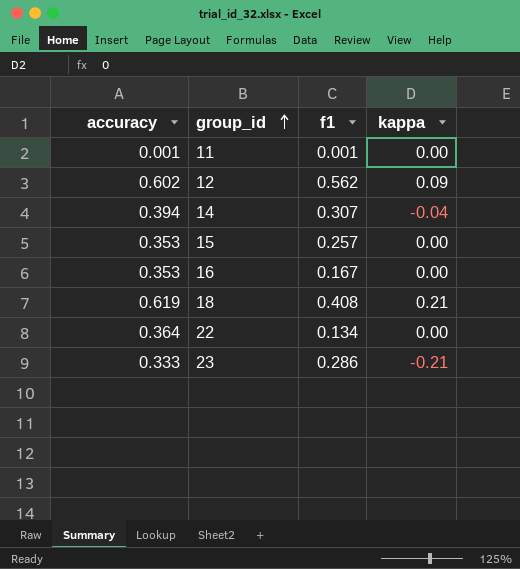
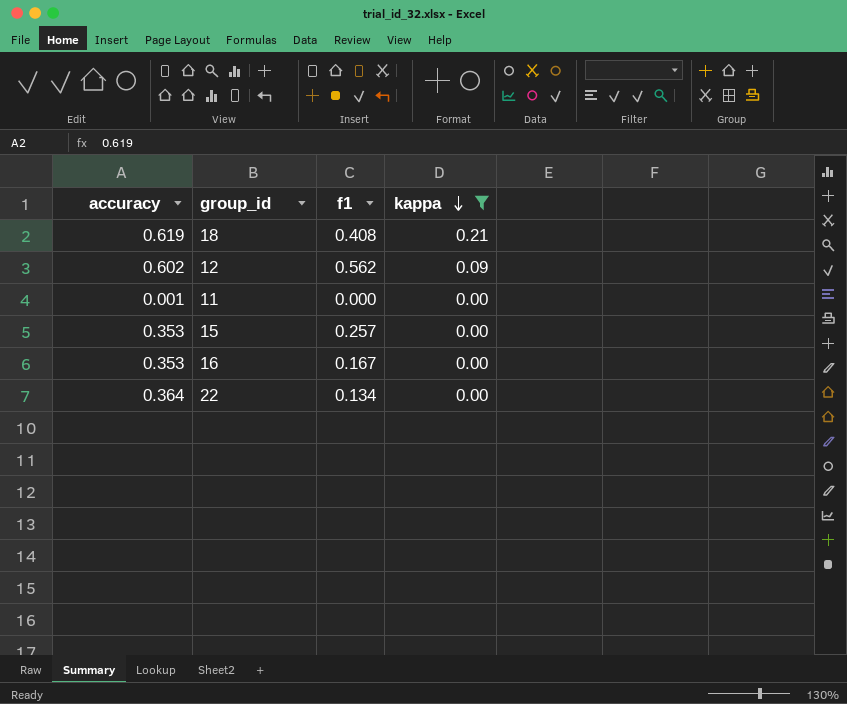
filter: none -> kappa >= 0.00
row order: group_id ascending -> kappa descending
11 | f1: 0.001 -> 0.000

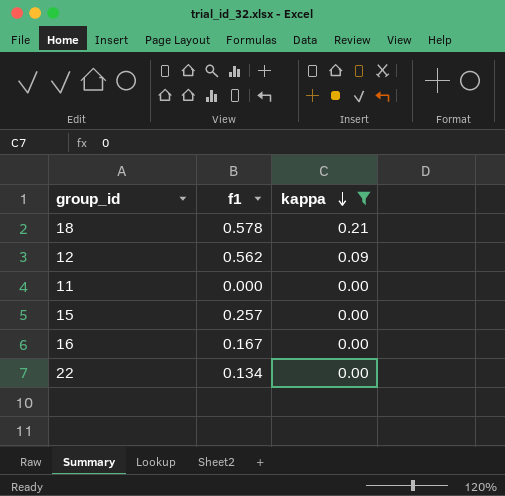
column accuracy | position: 1 -> none
18 | f1: 0.408 -> 0.578

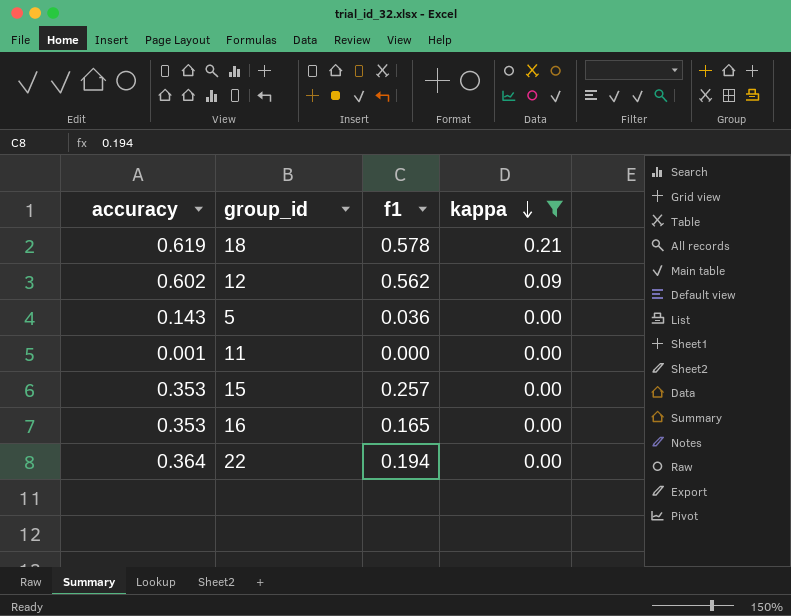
column accuracy | position: none -> 1
row 5: none -> 0.143 | 0.036 | 0.00
16 | f1: 0.167 -> 0.165
22 | f1: 0.134 -> 0.194

